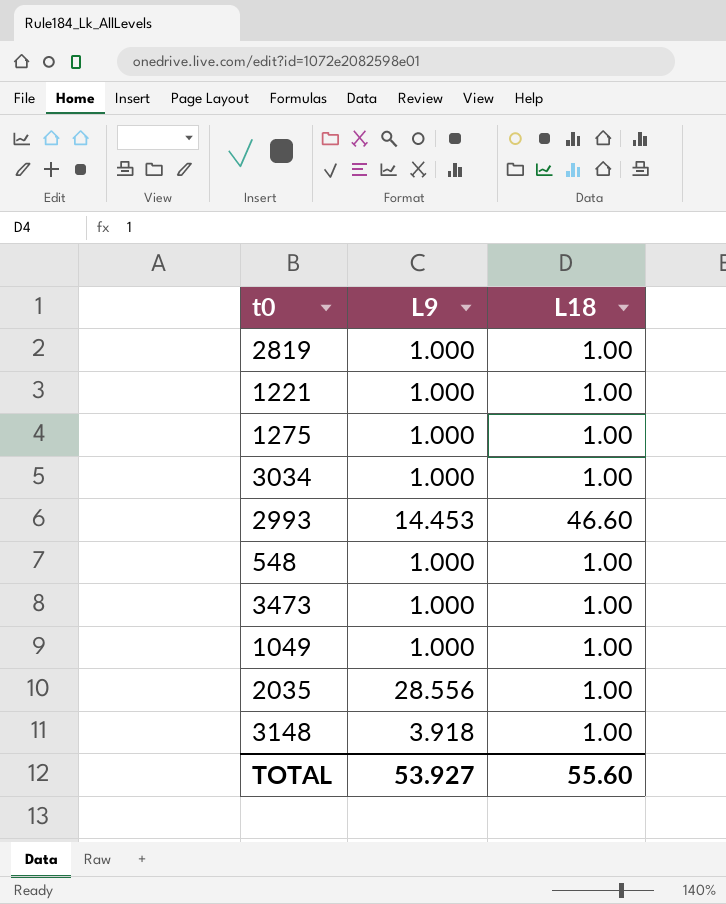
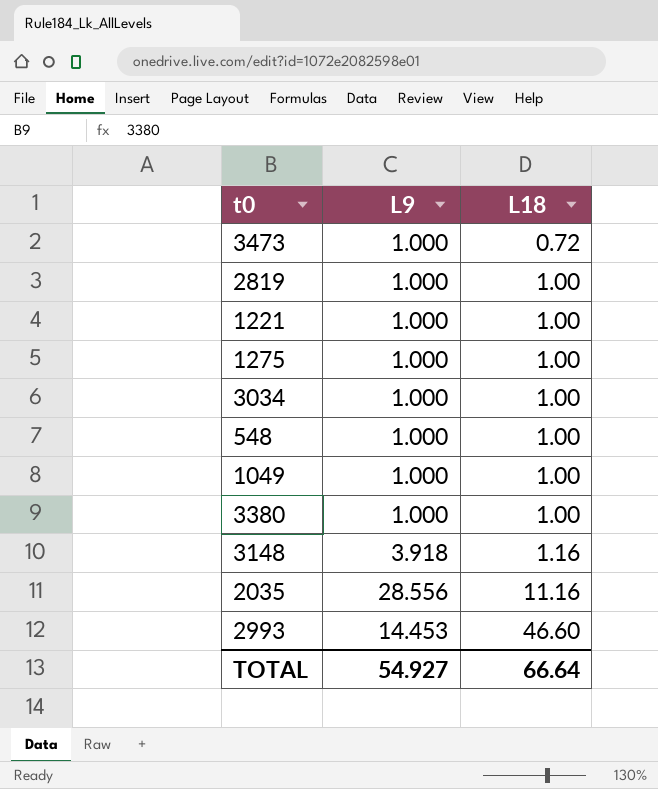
row order: none -> L18 ascending
3473 | L18: 1.00 -> 0.72
row 3380: none -> 1.000 | 1.00
3148 | L18: 1.00 -> 1.16
2035 | L18: 1.00 -> 11.16
TOTAL | L9: 53.927 -> 54.927
TOTAL | L18: 55.60 -> 66.64

